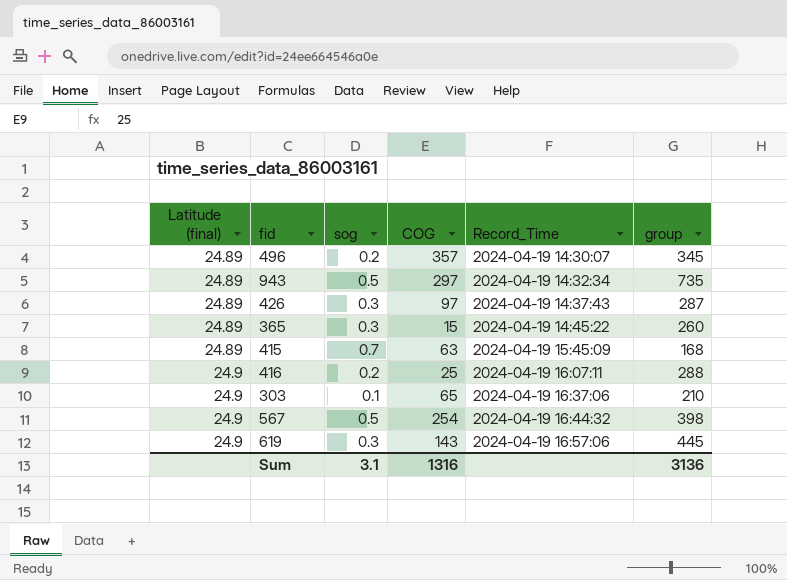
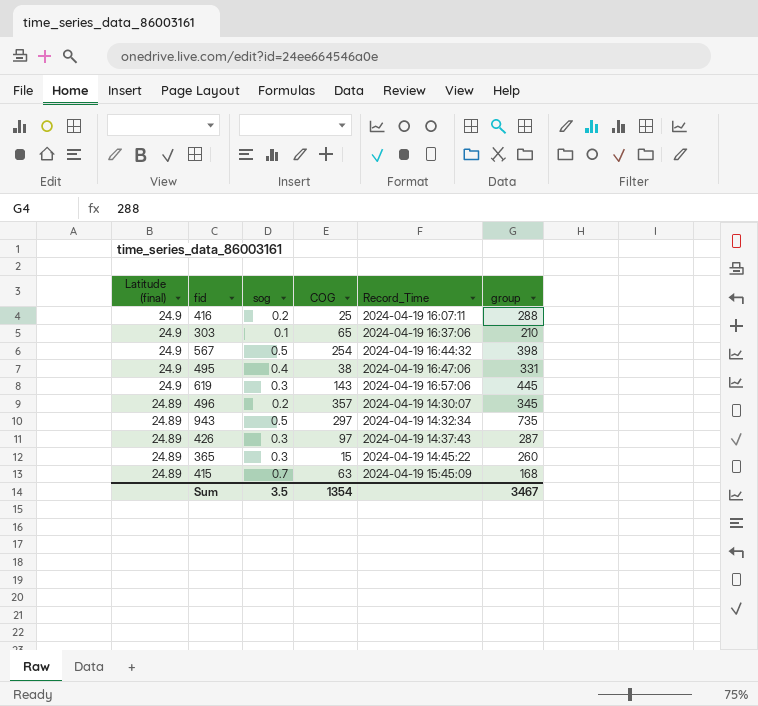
row order: Latitude (final) ascending -> Latitude (final) descending
row 495: none -> 24.9 | 0.4 | 38 | 2024-04-19 16:47:06 | 331
Sum | sog: 3.1 -> 3.5
Sum | COG: 1316 -> 1354
Sum | group: 3136 -> 3467

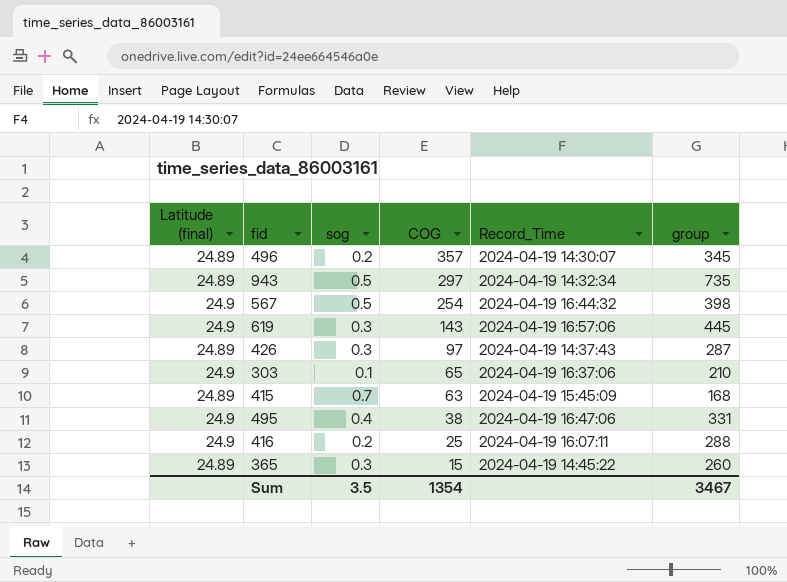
row order: Latitude (final) descending -> COG descending

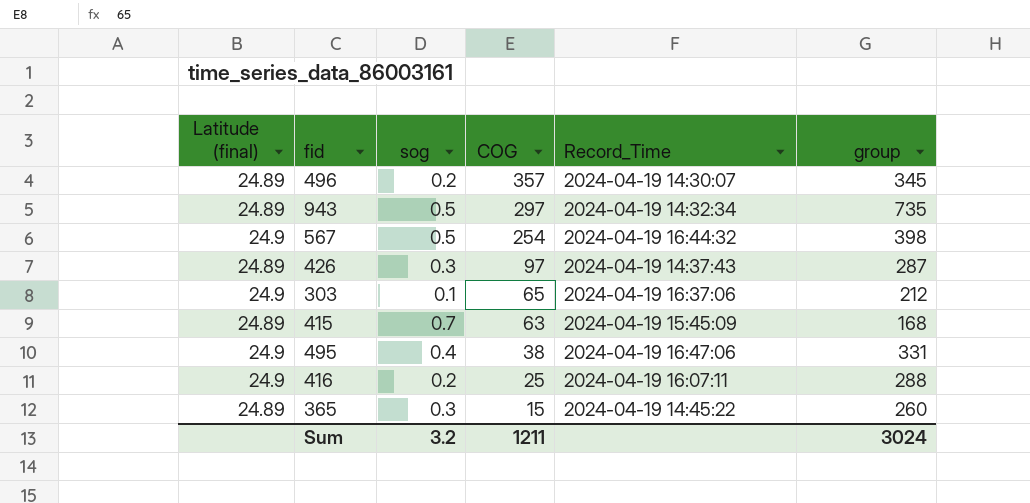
row 619: 24.9 | 0.3 | 143 | 2024-04-19 16:57:06 | 445 -> none
303 | group: 210 -> 212
Sum | sog: 3.5 -> 3.2
Sum | COG: 1354 -> 1211
Sum | group: 3467 -> 3024

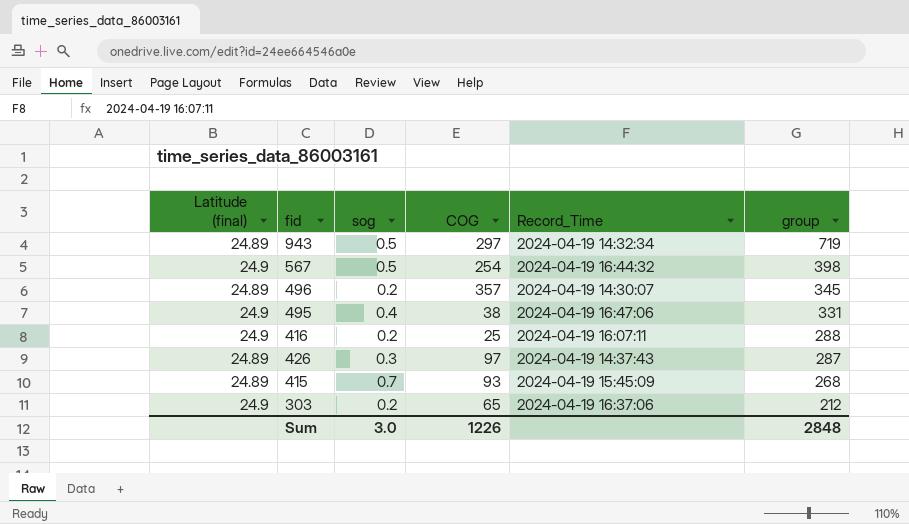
row order: COG descending -> group descending
row 365: 24.89 | 0.3 | 15 | 2024-04-19 14:45:22 | 260 -> none
943 | group: 735 -> 719
415 | COG: 63 -> 93
415 | group: 168 -> 268
303 | sog: 0.1 -> 0.2
Sum | sog: 3.2 -> 3.0
Sum | COG: 1211 -> 1226
Sum | group: 3024 -> 2848

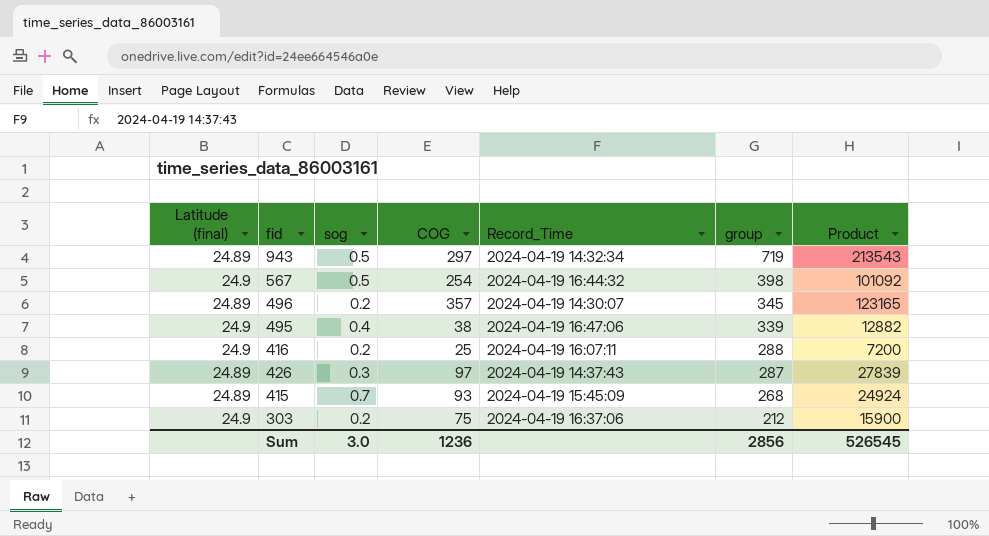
column Product | formula: none -> [COG] * [group]
495 | group: 331 -> 339
303 | COG: 65 -> 75
Sum | COG: 1226 -> 1236
Sum | group: 2848 -> 2856

